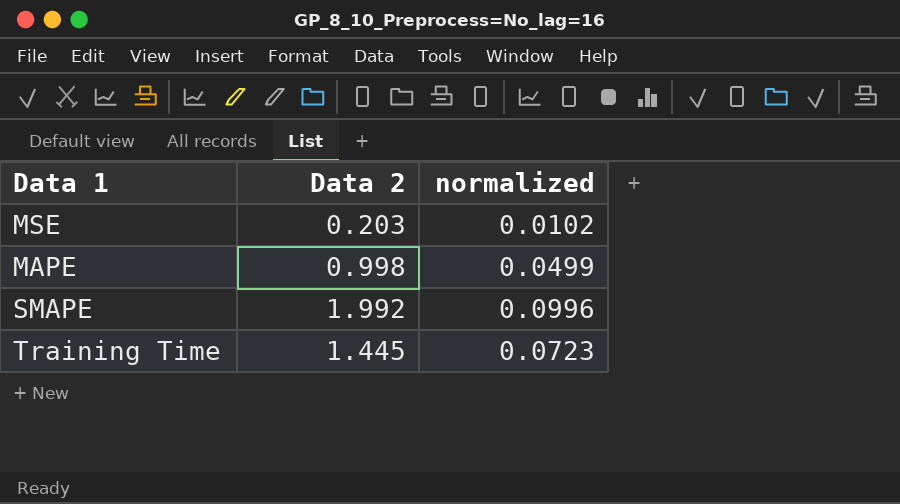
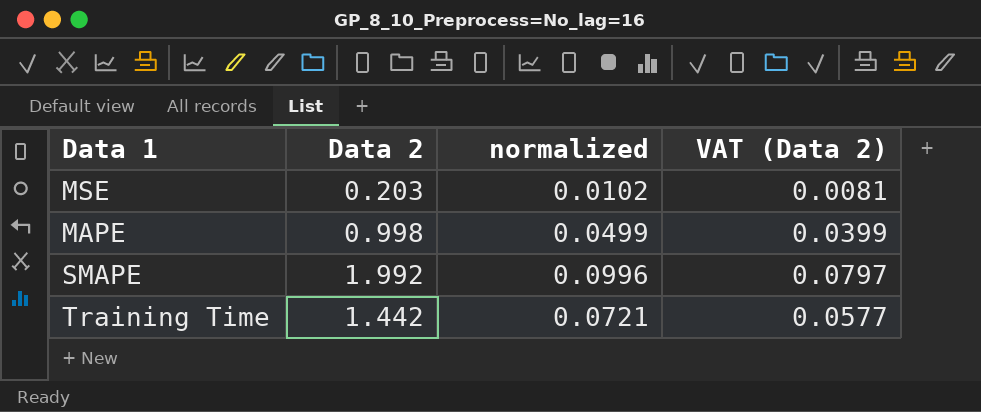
column VAT (Data 2) | formula: none -> [Data 2] * 0.04
Training Time | Data 2: 1.445 -> 1.442
Training Time | normalized: 0.0723 -> 0.0721

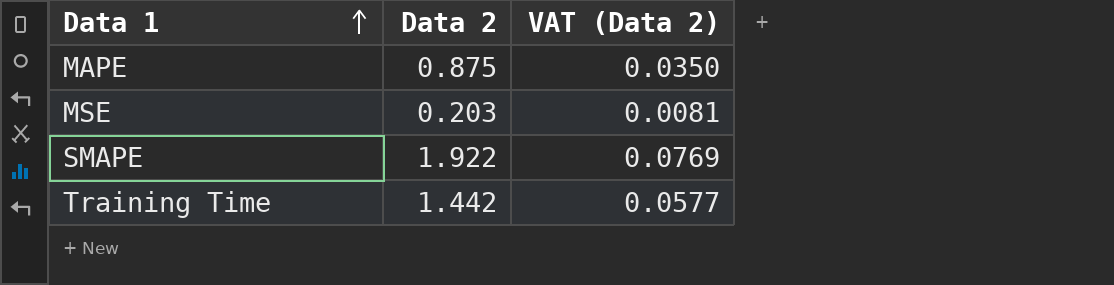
row order: none -> Data 1 ascending
column normalized | formula: [Data 2] * 0.05 -> none
MAPE | Data 2: 0.998 -> 0.875
MAPE | VAT (Data 2): 0.0399 -> 0.0350
SMAPE | Data 2: 1.992 -> 1.922
SMAPE | VAT (Data 2): 0.0797 -> 0.0769

